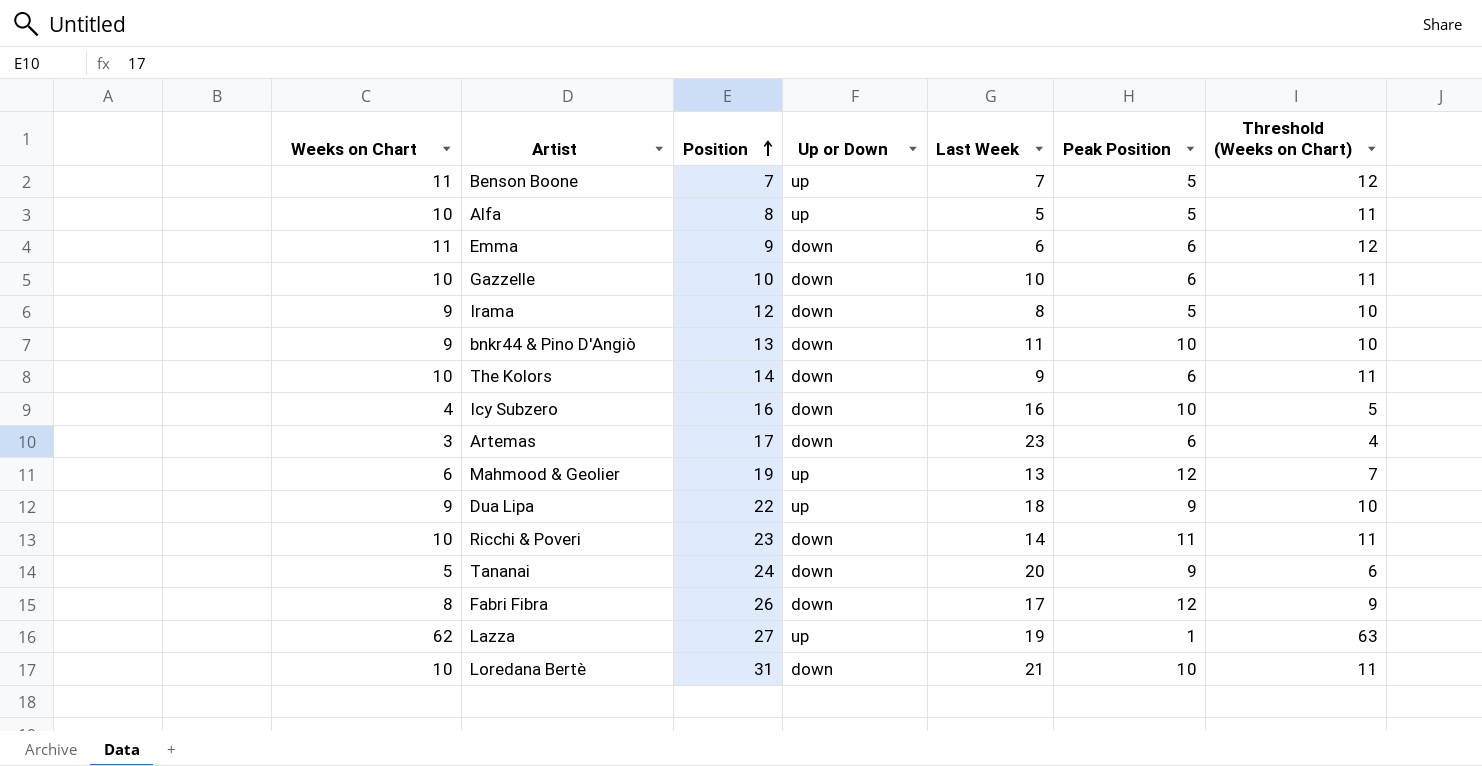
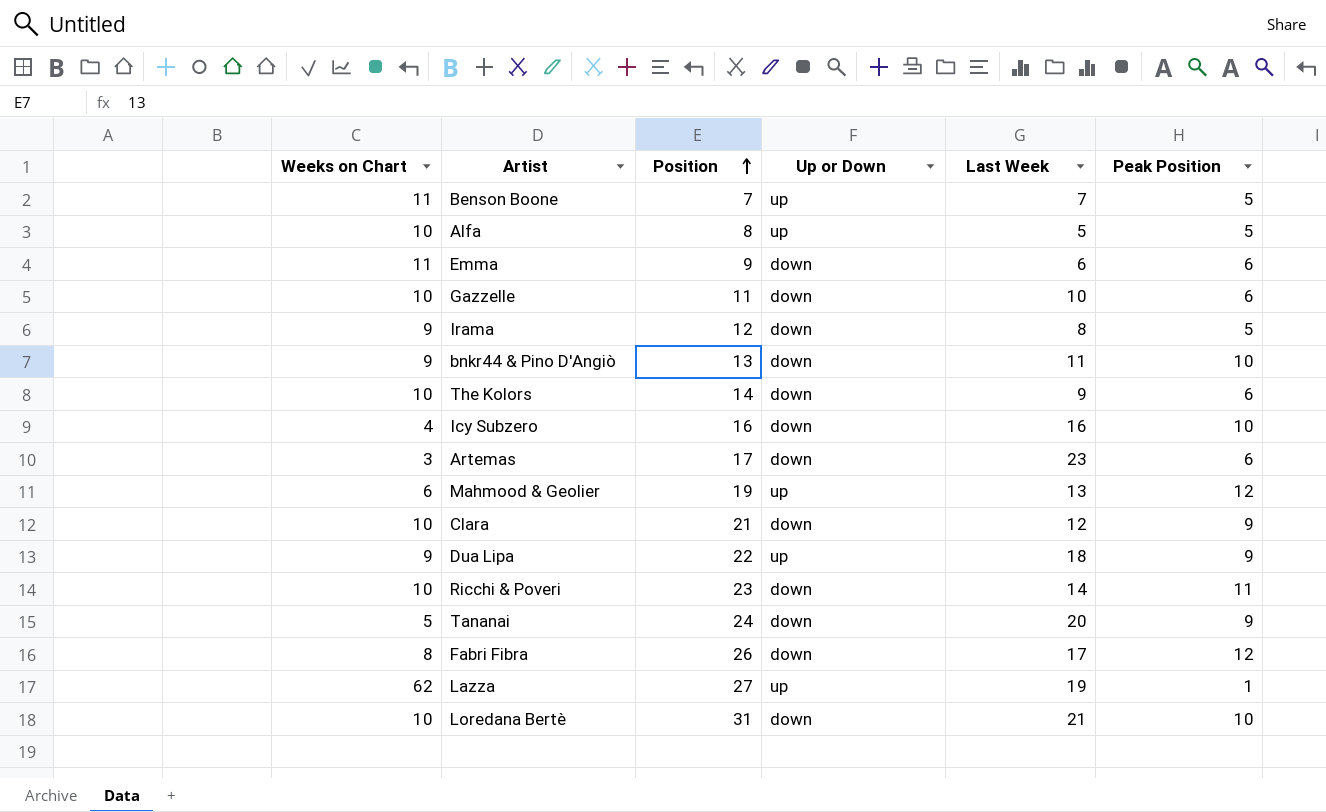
column Threshold (Weeks on Chart) | formula: [Weeks on Chart] + 1 -> none
Gazzelle | Position: 10 -> 11
row Clara: none -> 10 | 21 | down | 12 | 9

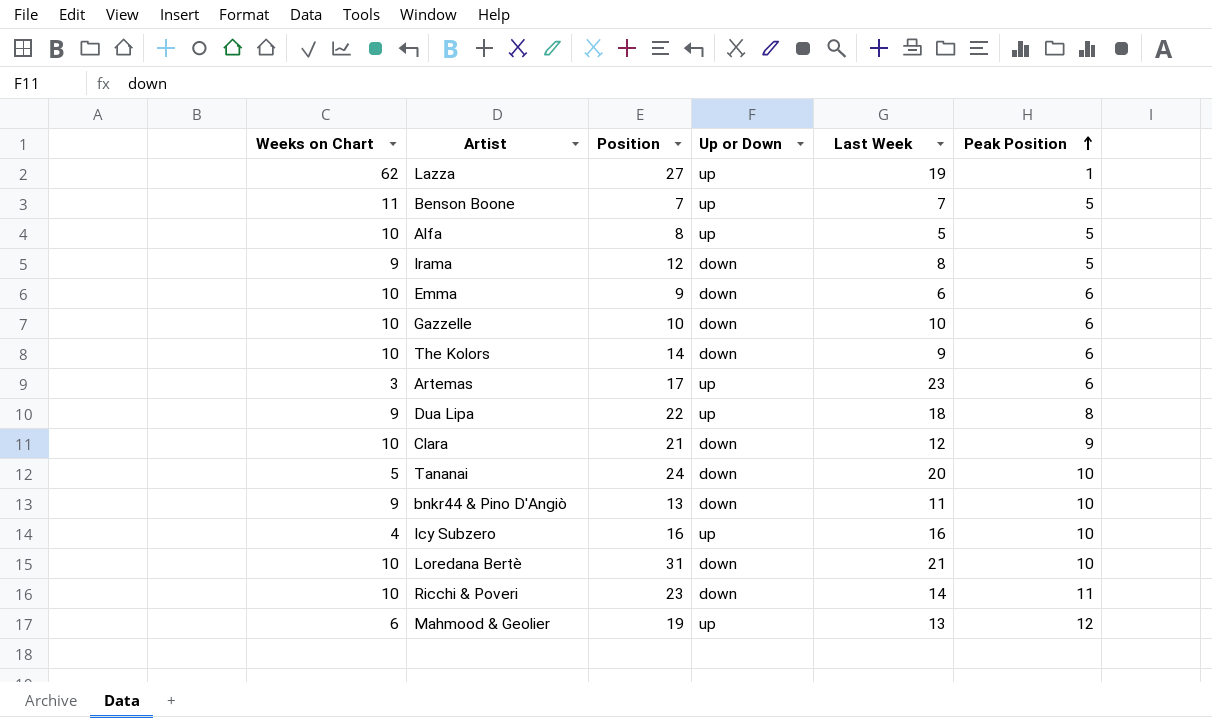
row order: Position ascending -> Peak Position ascending
row Fabri Fibra: 8 | 26 | down | 17 | 12 -> none
Emma | Weeks on Chart: 11 -> 10
Gazzelle | Position: 11 -> 10
Artemas | Up or Down: down -> up
Dua Lipa | Peak Position: 9 -> 8
Tananai | Peak Position: 9 -> 10
Icy Subzero | Up or Down: down -> up

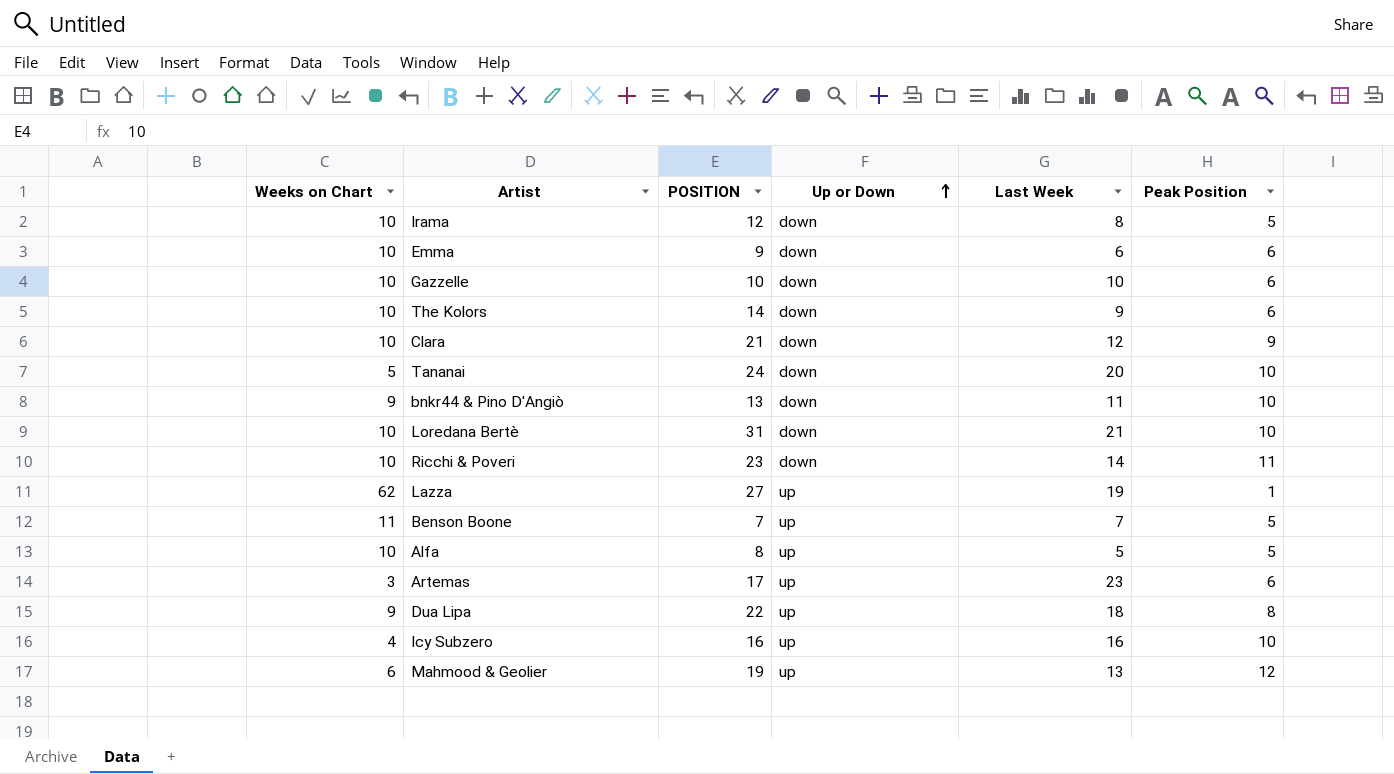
row order: Peak Position ascending -> Up or Down ascending
column name: Position -> POSITION
Irama | Weeks on Chart: 9 -> 10

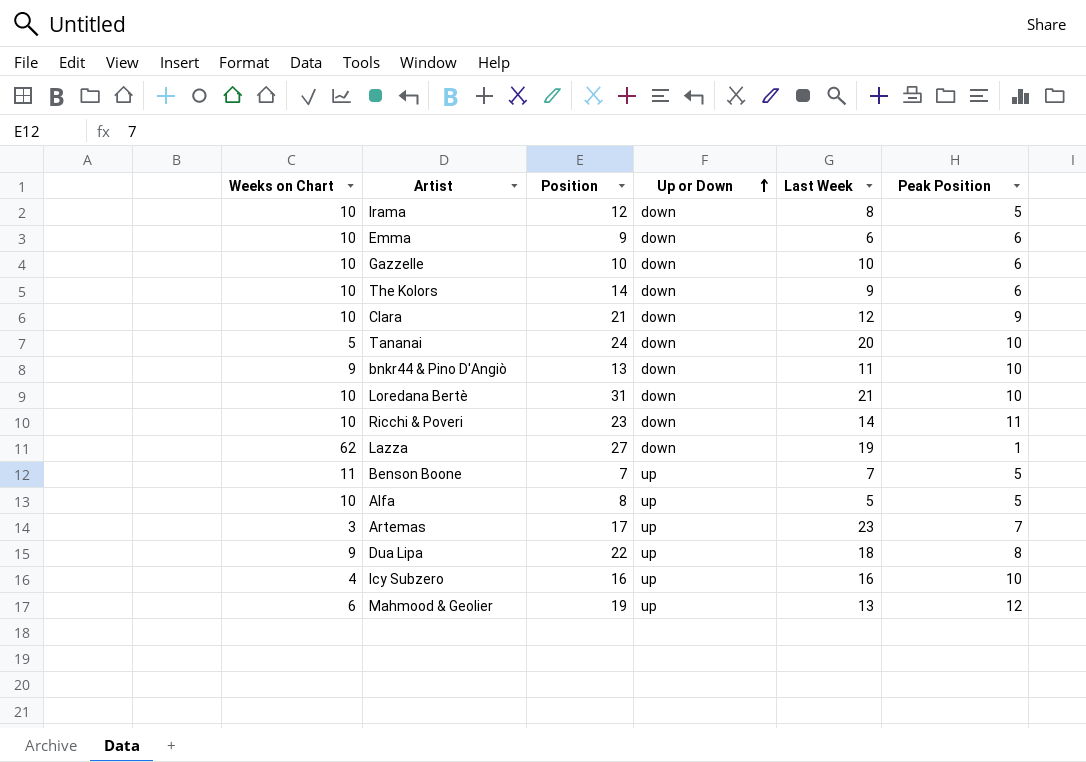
column name: POSITION -> Position
Lazza | Up or Down: up -> down
Artemas | Peak Position: 6 -> 7

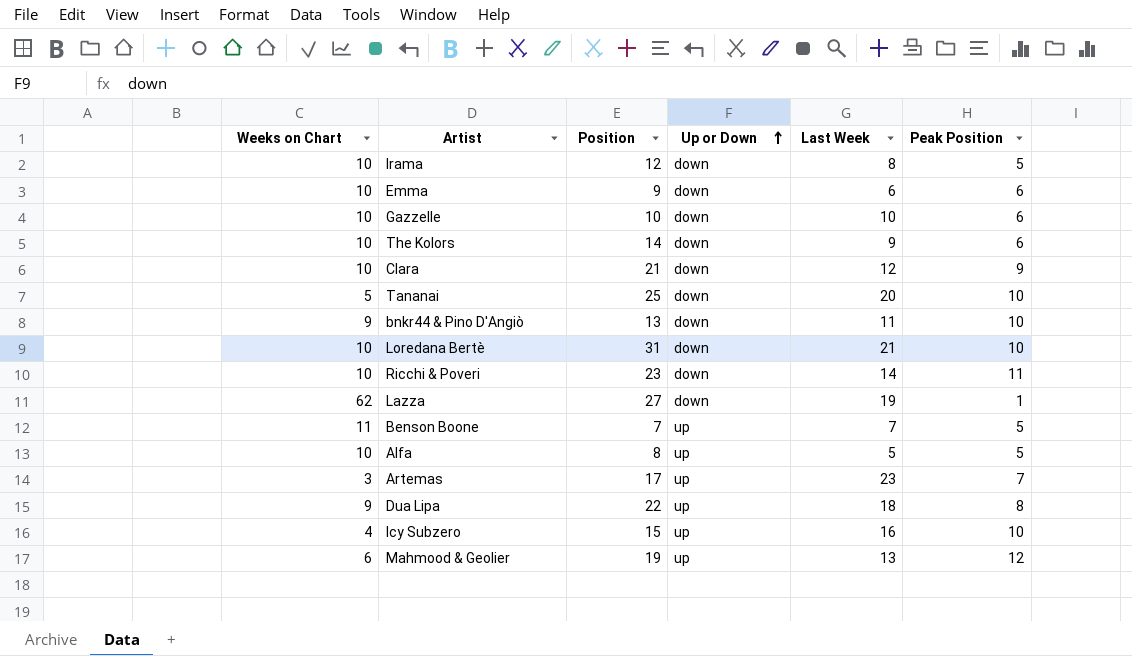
Tananai | Position: 24 -> 25
Icy Subzero | Position: 16 -> 15

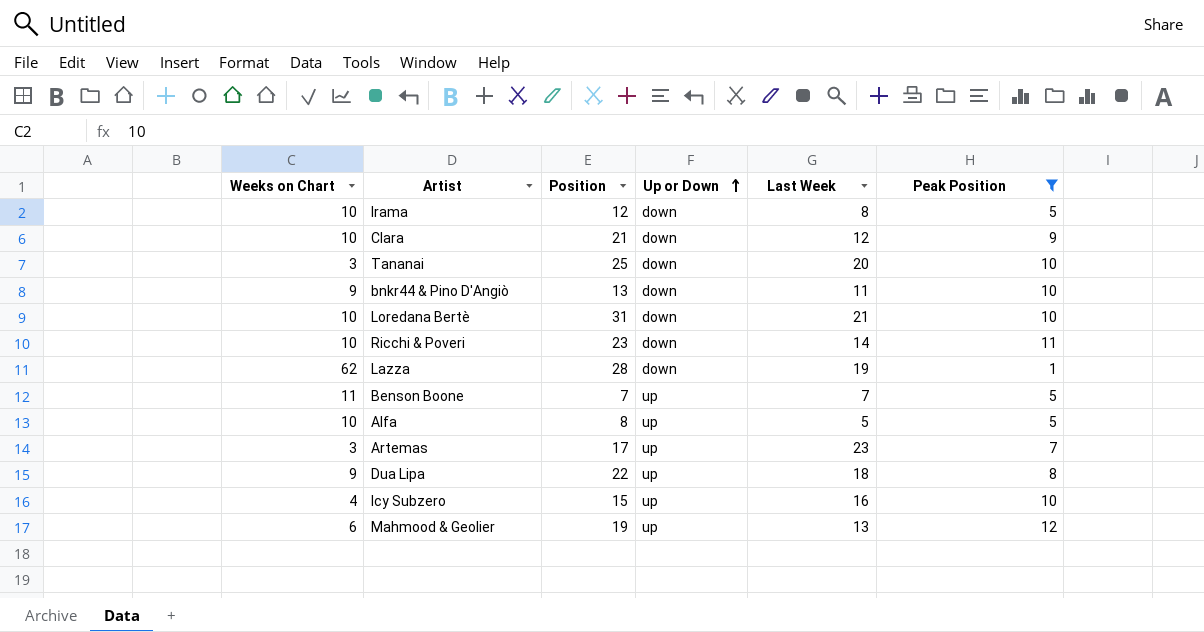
filter: none -> Peak Position != 6
Tananai | Weeks on Chart: 5 -> 3
Lazza | Position: 27 -> 28

